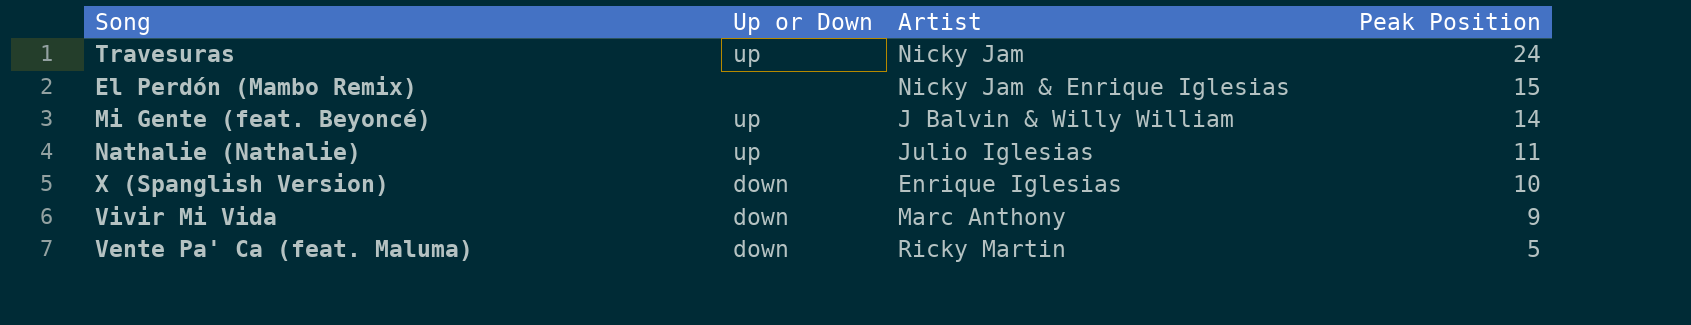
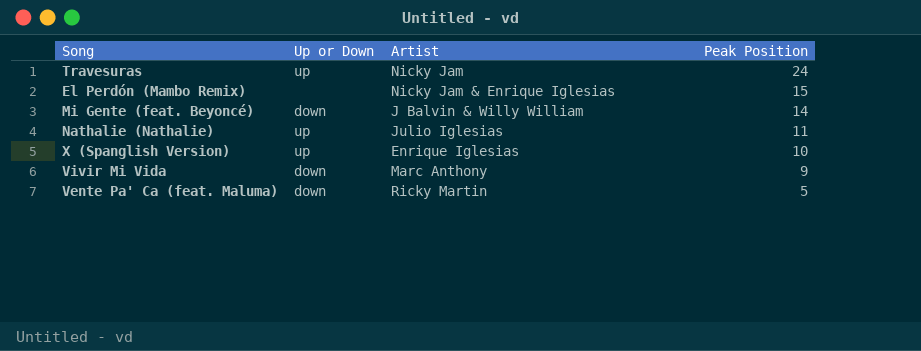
Mi Gente (feat. Beyoncé) | Up or Down: up -> down
X (Spanglish Version) | Up or Down: down -> up

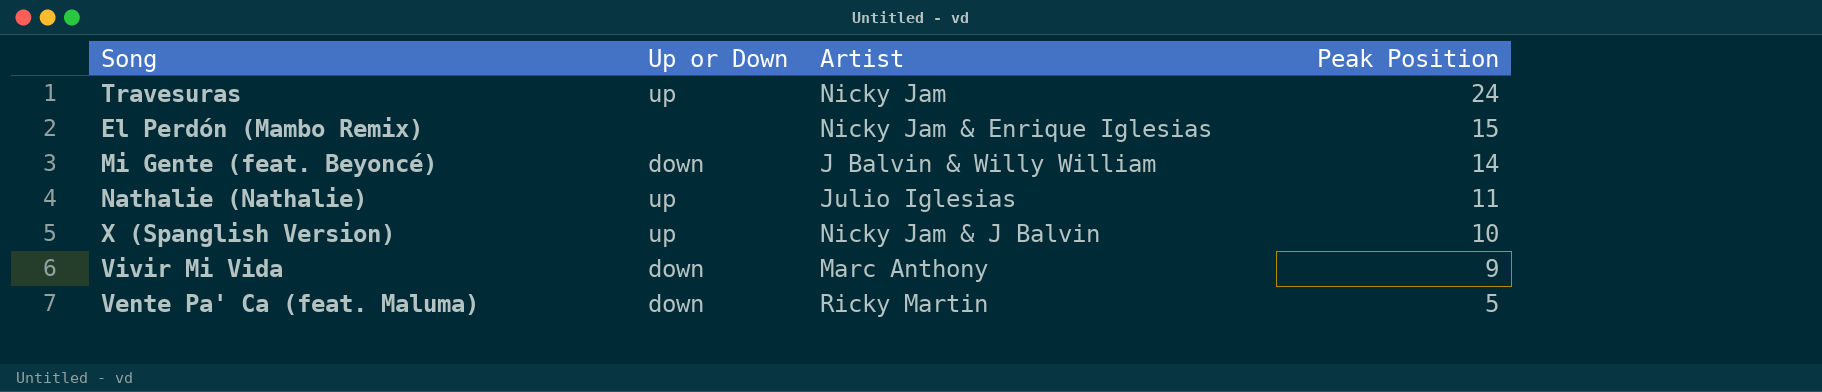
X (Spanglish Version) | Artist: Enrique Iglesias -> Nicky Jam & J Balvin

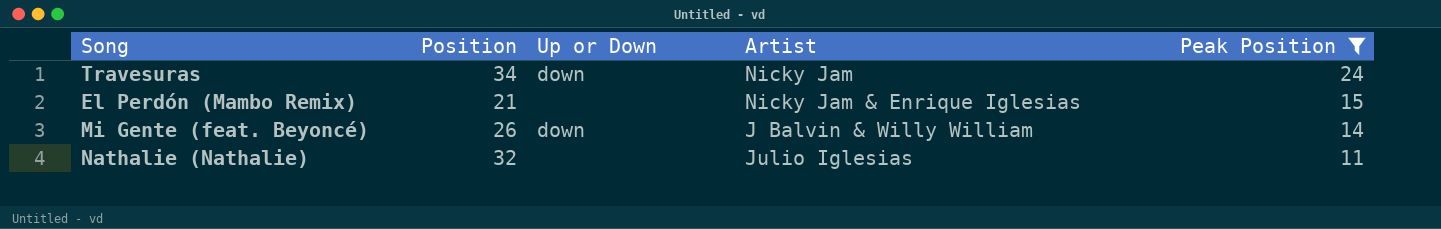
filter: none -> Peak Position >= 11
column Position | position: none -> 2
Travesuras | Up or Down: up -> down
Nathalie (Nathalie) | Up or Down: up -> none

